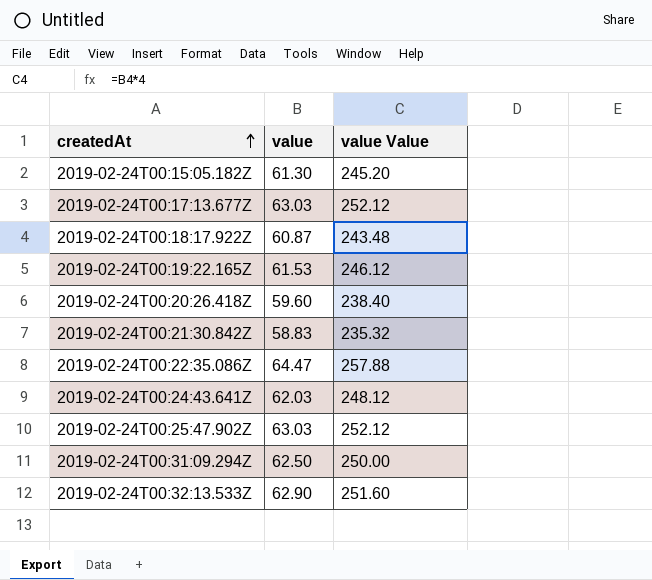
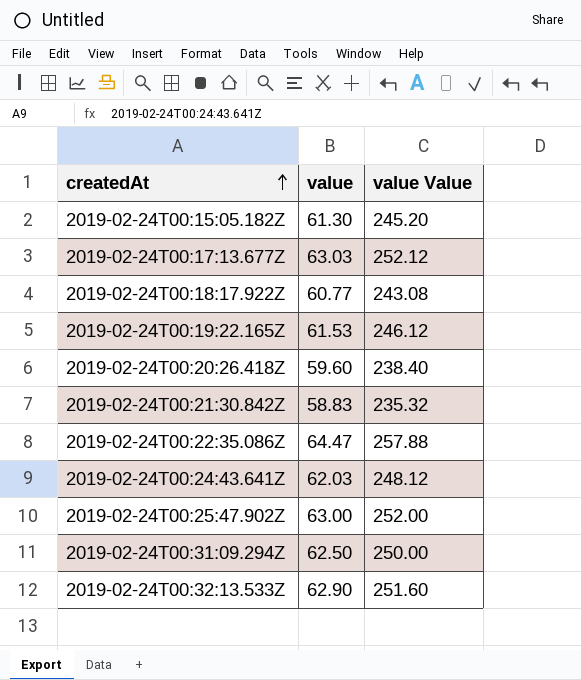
2019-02-24T00:18:17.922Z | value: 60.87 -> 60.77
2019-02-24T00:18:17.922Z | value Value: 243.48 -> 243.08
2019-02-24T00:25:47.902Z | value: 63.03 -> 63.00
2019-02-24T00:25:47.902Z | value Value: 252.12 -> 252.00

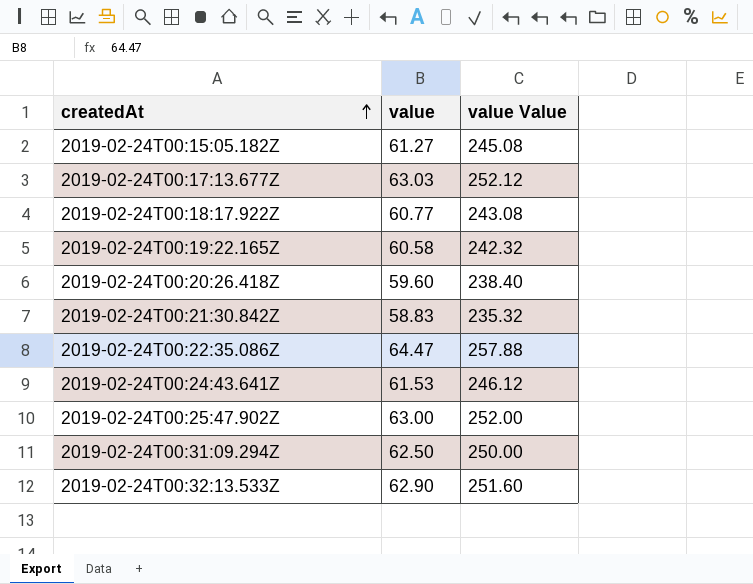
2019-02-24T00:15:05.182Z | value: 61.30 -> 61.27
2019-02-24T00:15:05.182Z | value Value: 245.20 -> 245.08
2019-02-24T00:19:22.165Z | value: 61.53 -> 60.58
2019-02-24T00:19:22.165Z | value Value: 246.12 -> 242.32
2019-02-24T00:24:43.641Z | value: 62.03 -> 61.53
2019-02-24T00:24:43.641Z | value Value: 248.12 -> 246.12

